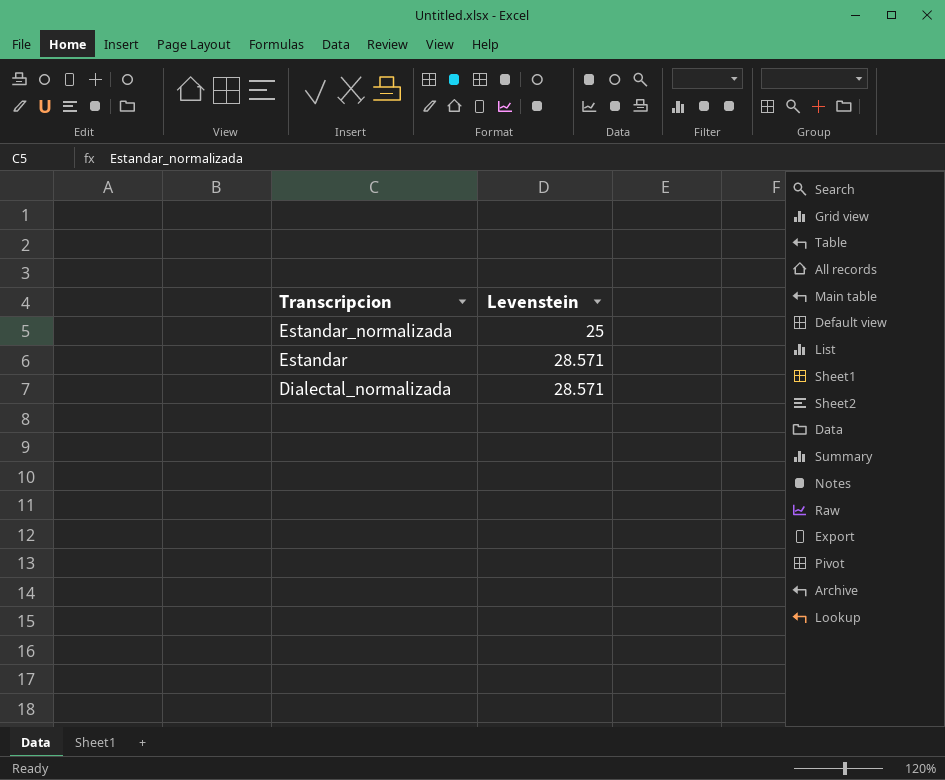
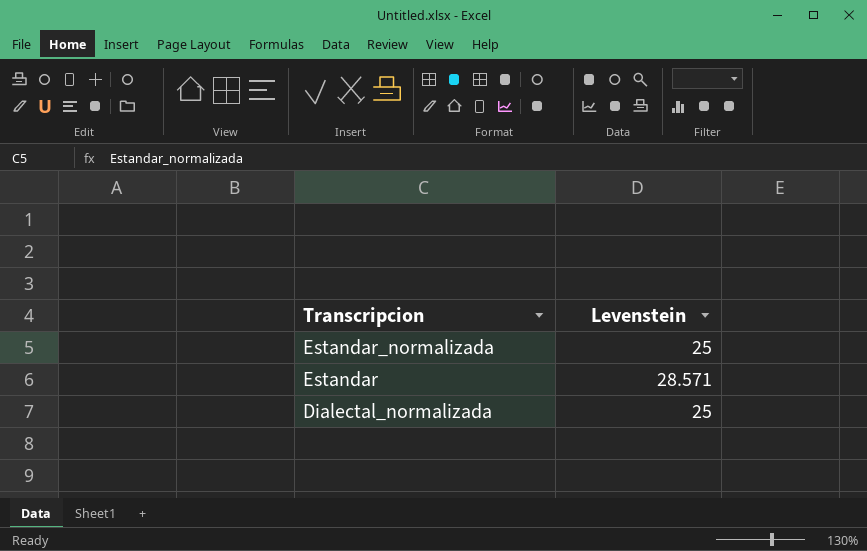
Dialectal_normalizada | Levenstein: 28.571 -> 25

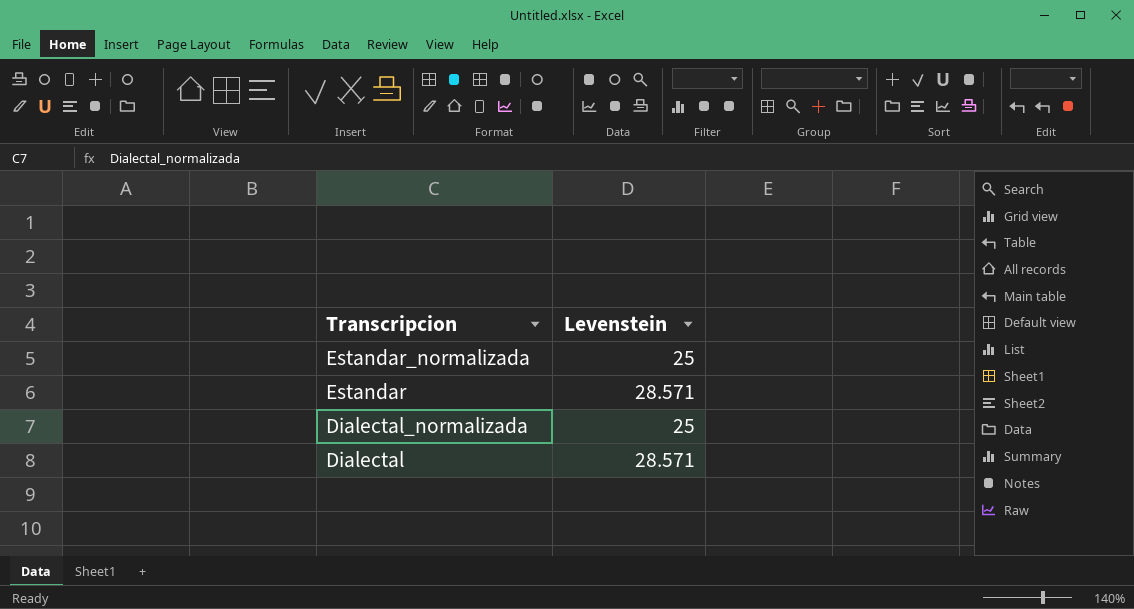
row Dialectal: none -> 28.571

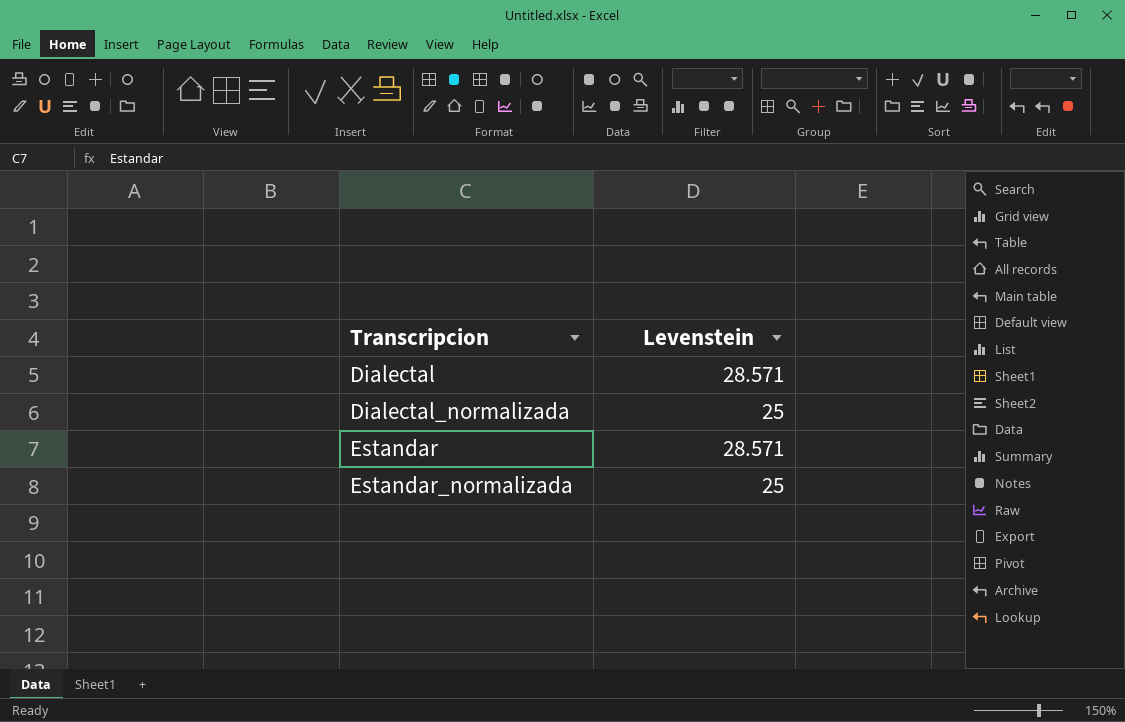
row order: Transcripcion descending -> Transcripcion ascending

